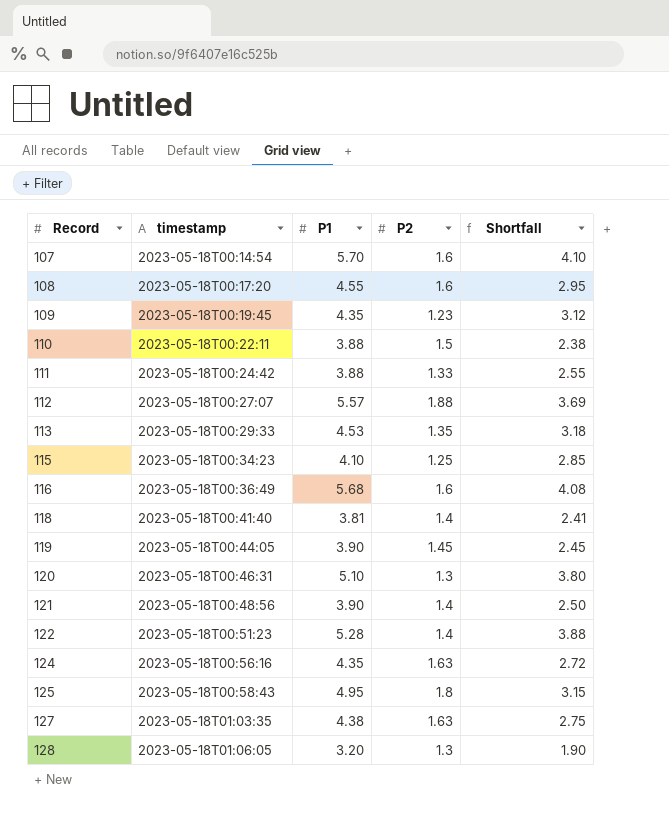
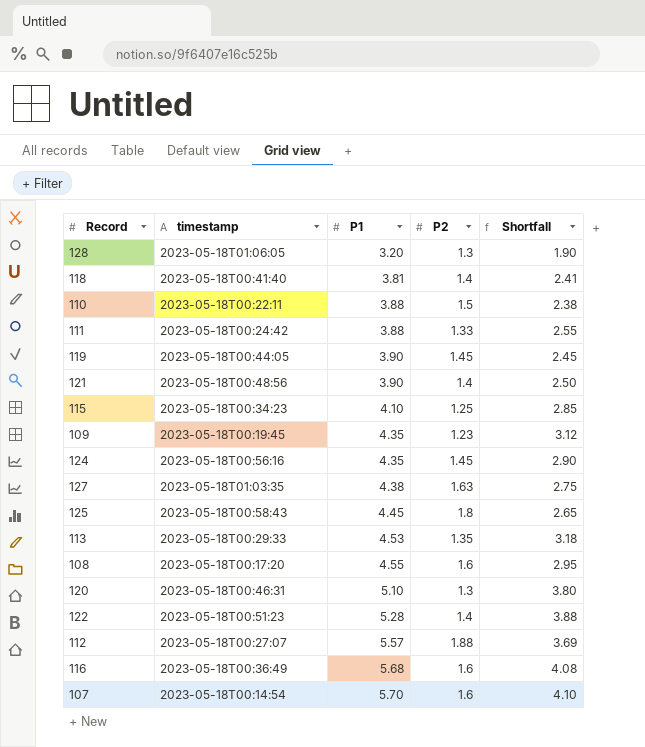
row order: Record ascending -> P1 ascending
124 | P2: 1.63 -> 1.45
124 | Shortfall: 2.72 -> 2.90
125 | P1: 4.95 -> 4.45
125 | Shortfall: 3.15 -> 2.65

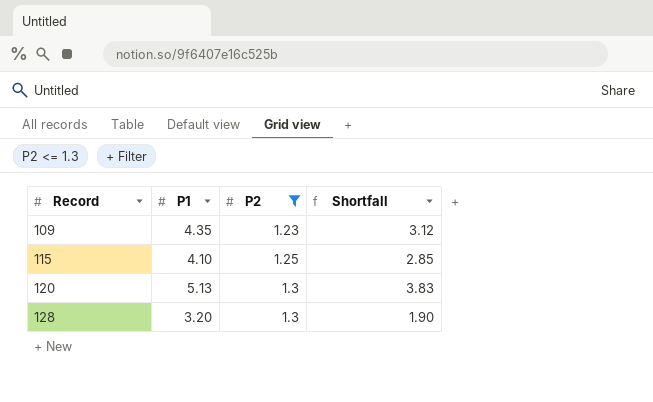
filter: none -> P2 <= 1.3
row order: P1 ascending -> Record ascending
column timestamp | position: 2 -> none
120 | P1: 5.10 -> 5.13
120 | Shortfall: 3.80 -> 3.83

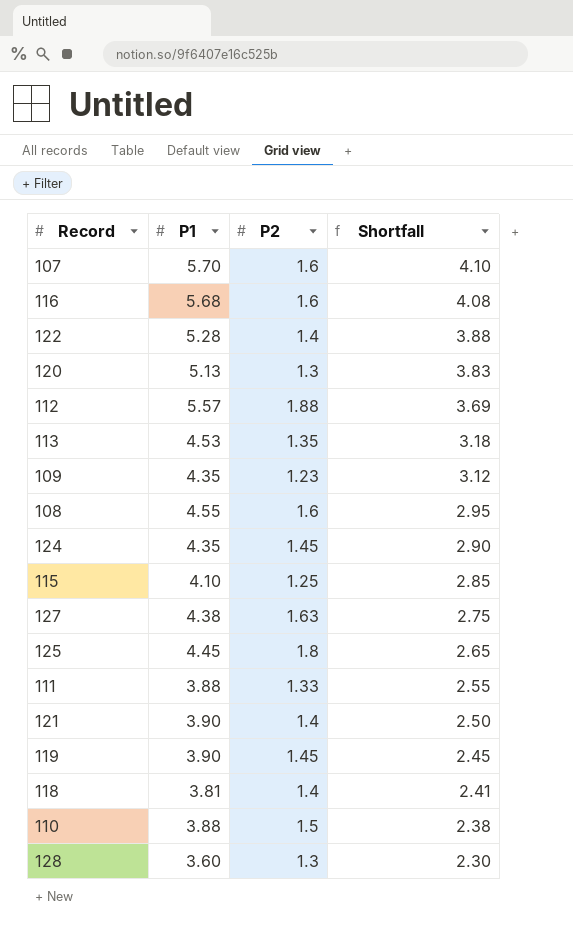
filter: P2 <= 1.3 -> none
row order: Record ascending -> Shortfall descending
128 | P1: 3.20 -> 3.60
128 | Shortfall: 1.90 -> 2.30

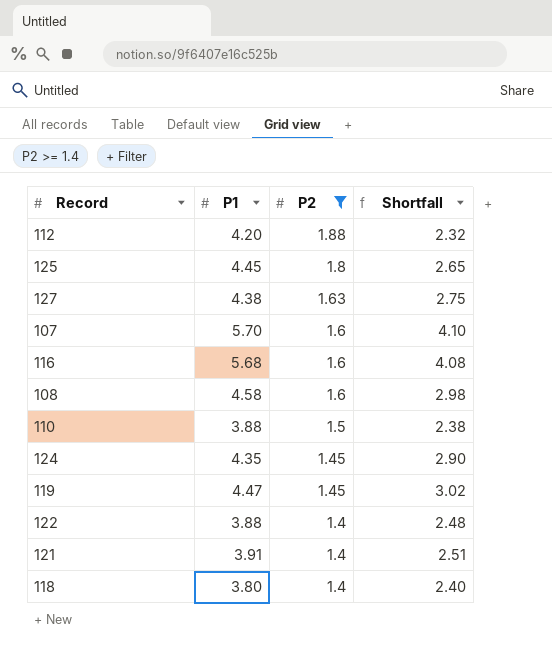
filter: none -> P2 >= 1.4
row order: Shortfall descending -> P2 descending
112 | P1: 5.57 -> 4.20
112 | Shortfall: 3.69 -> 2.32
108 | P1: 4.55 -> 4.58
108 | Shortfall: 2.95 -> 2.98
119 | P1: 3.90 -> 4.47
119 | Shortfall: 2.45 -> 3.02
122 | P1: 5.28 -> 3.88
122 | Shortfall: 3.88 -> 2.48
121 | P1: 3.90 -> 3.91
121 | Shortfall: 2.50 -> 2.51
118 | P1: 3.81 -> 3.80
118 | Shortfall: 2.41 -> 2.40

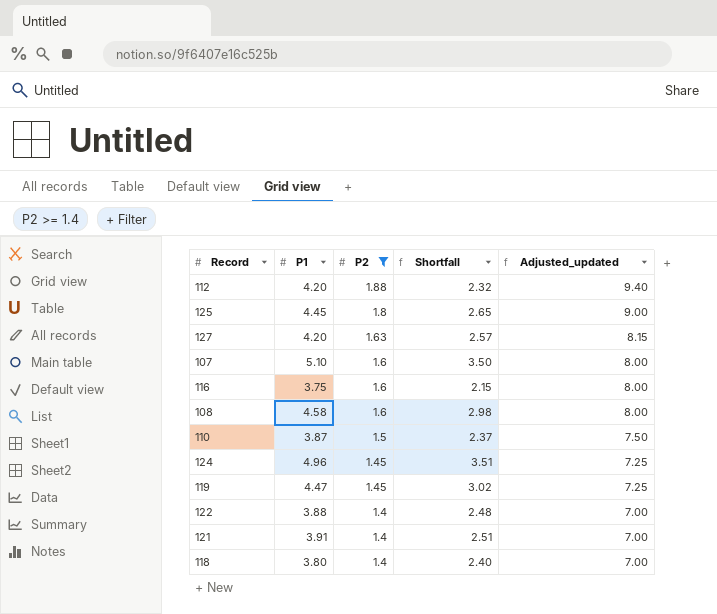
column Adjusted_updated | formula: none -> [P2] * 5
127 | P1: 4.38 -> 4.20
127 | Shortfall: 2.75 -> 2.57
107 | P1: 5.70 -> 5.10
107 | Shortfall: 4.10 -> 3.50
116 | P1: 5.68 -> 3.75
116 | Shortfall: 4.08 -> 2.15
110 | P1: 3.88 -> 3.87
110 | Shortfall: 2.38 -> 2.37
124 | P1: 4.35 -> 4.96
124 | Shortfall: 2.90 -> 3.51

